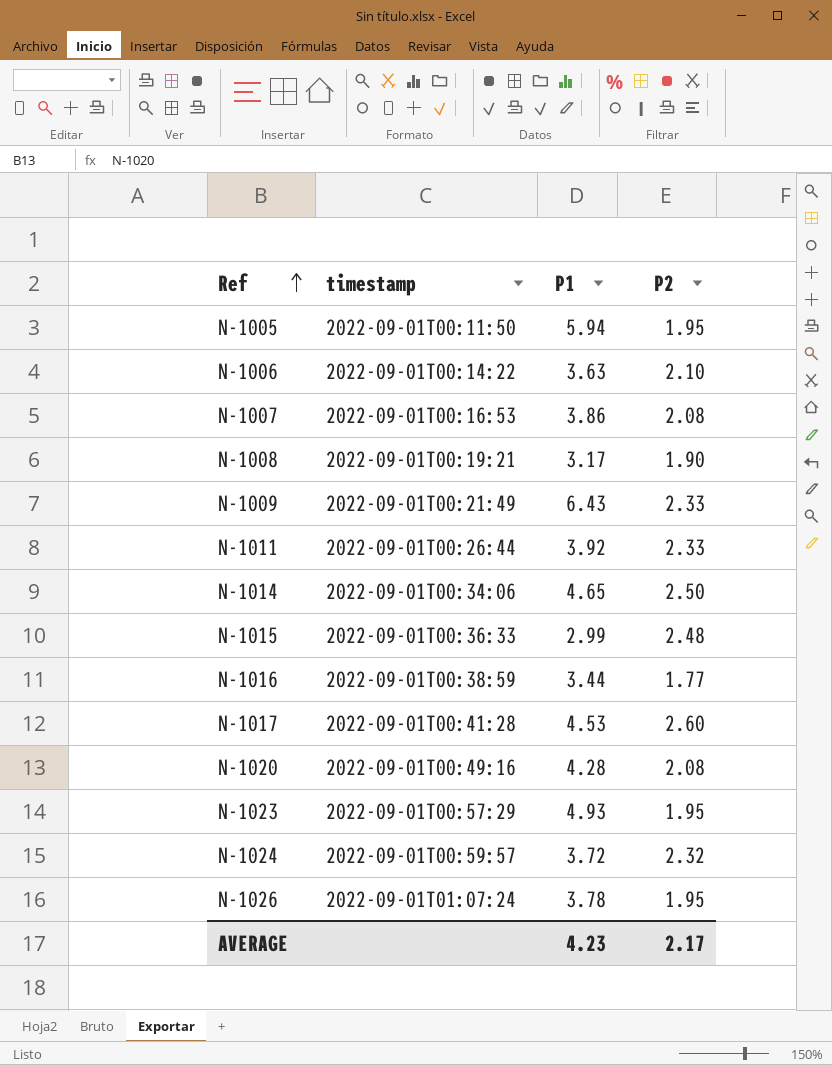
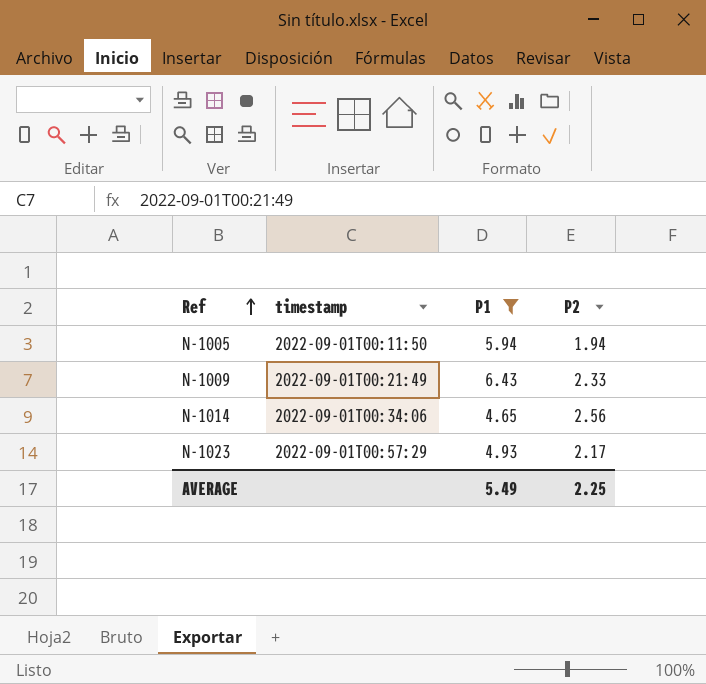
filter: none -> P1 >= 4.65
N-1005 | P2: 1.95 -> 1.94
N-1014 | P2: 2.50 -> 2.56
N-1023 | P2: 1.95 -> 2.17
AVERAGE | P1: 4.23 -> 5.49
AVERAGE | P2: 2.17 -> 2.25

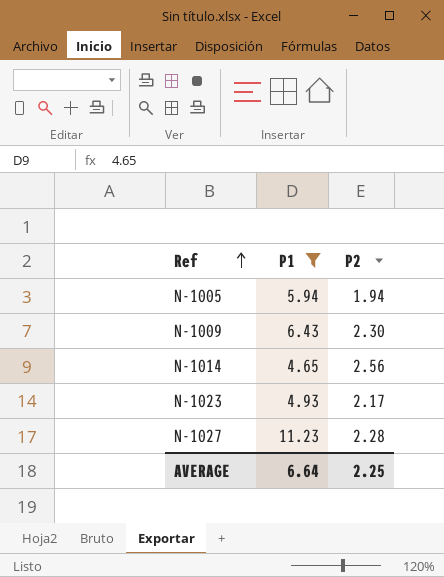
column timestamp | position: 2 -> none
N-1009 | P2: 2.33 -> 2.30
row N-1027: none -> 11.23 | 2.28
AVERAGE | P1: 5.49 -> 6.64

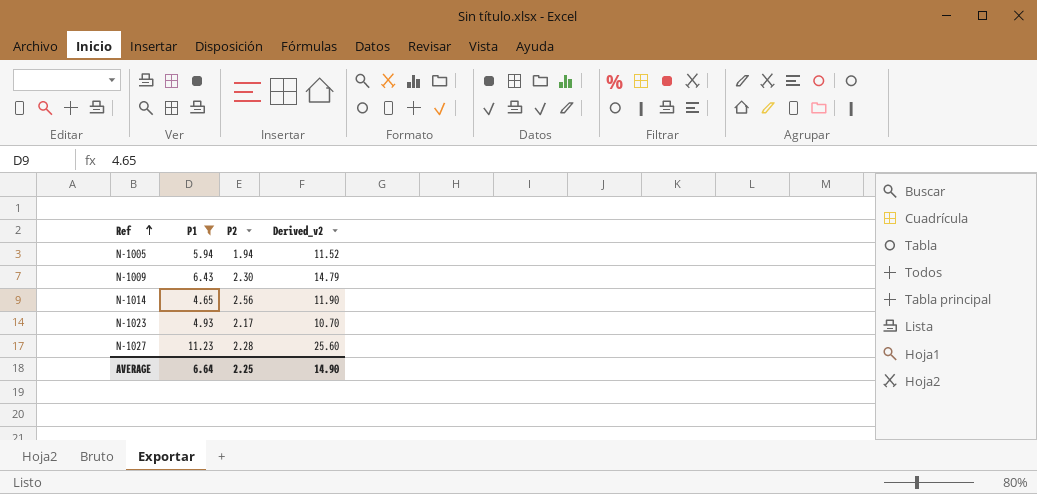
column Derived_v2 | formula: none -> [P1] * [P2]

